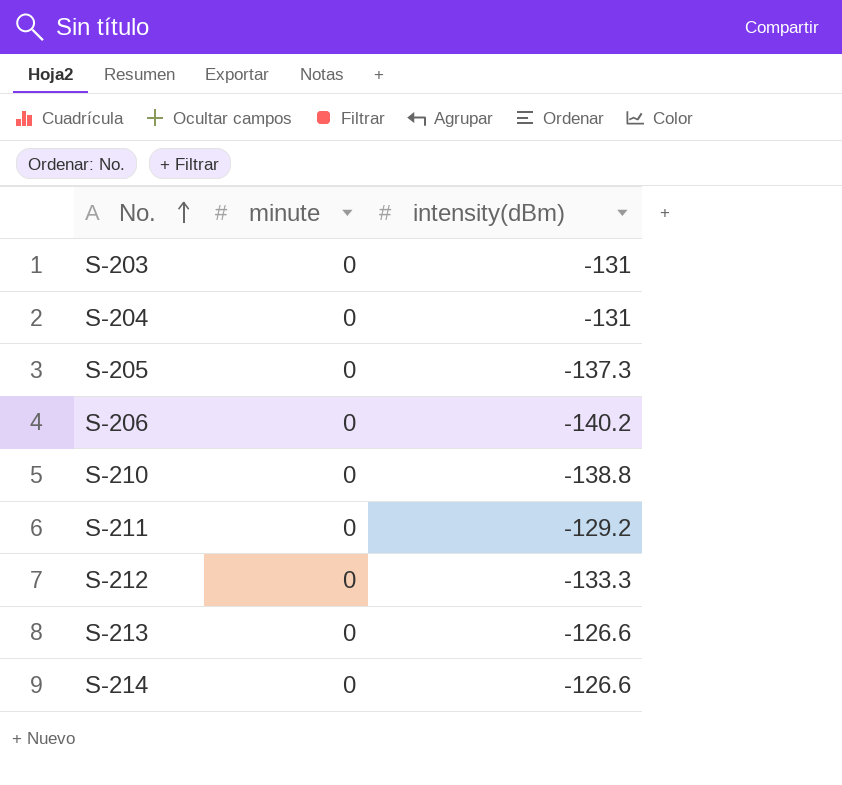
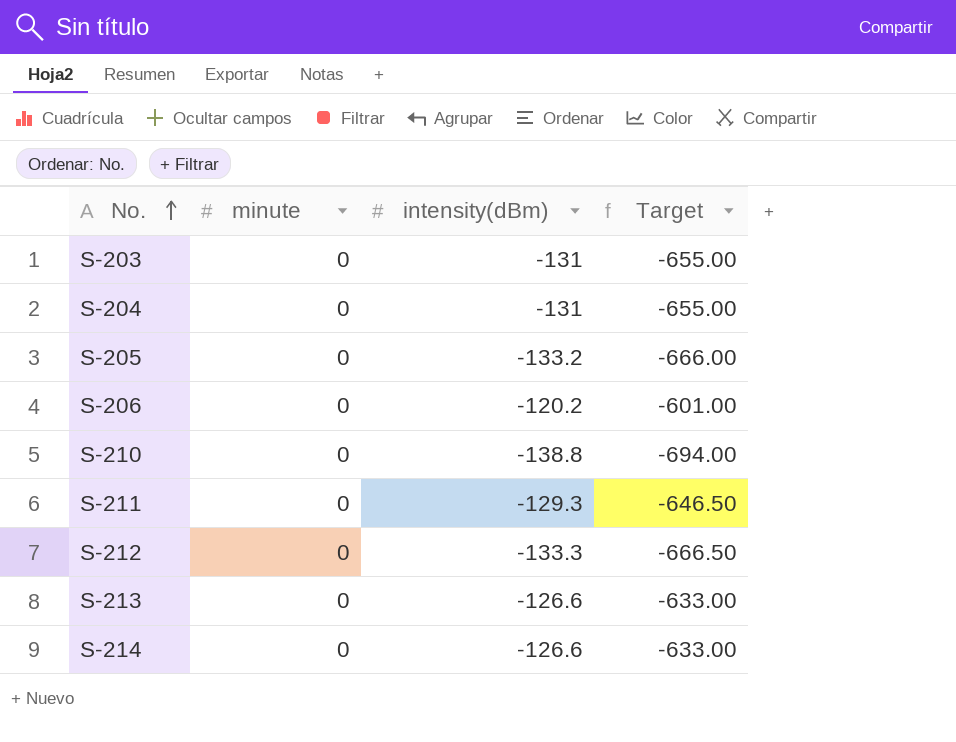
column Target | formula: none -> [intensity(dBm)] * 5
S-205 | intensity(dBm): -137.3 -> -133.2
S-206 | intensity(dBm): -140.2 -> -120.2
S-211 | intensity(dBm): -129.2 -> -129.3

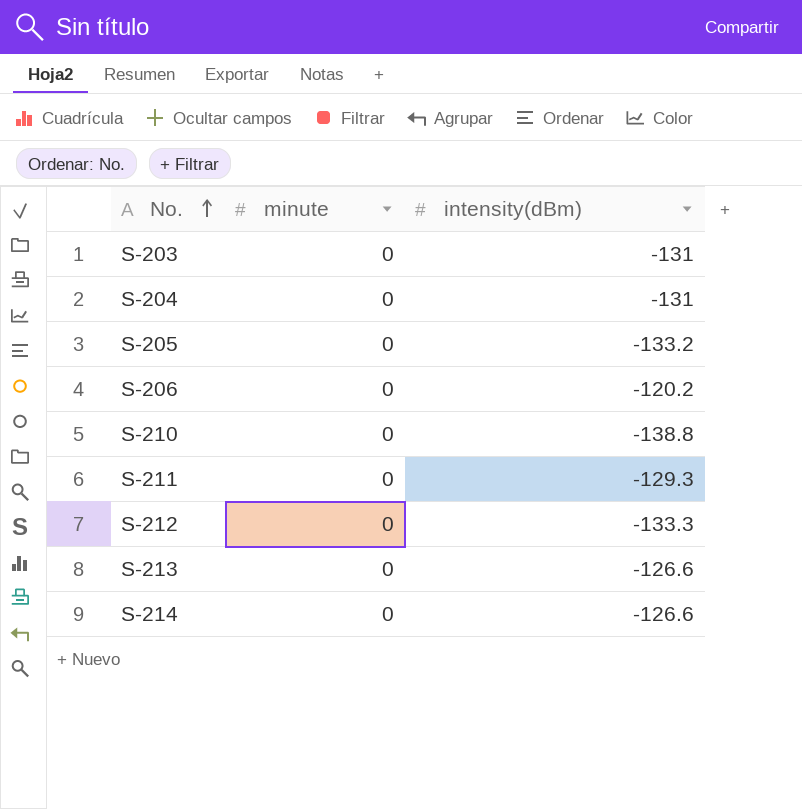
column Target | formula: [intensity(dBm)] * 5 -> none

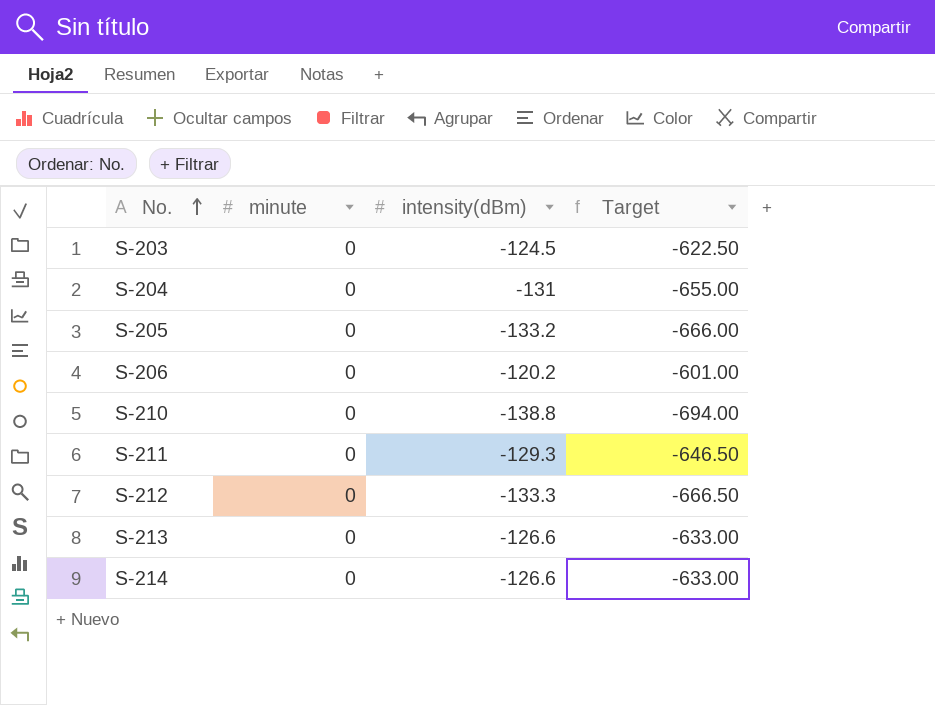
column Target | formula: none -> [intensity(dBm)] * 5
S-203 | intensity(dBm): -131 -> -124.5

